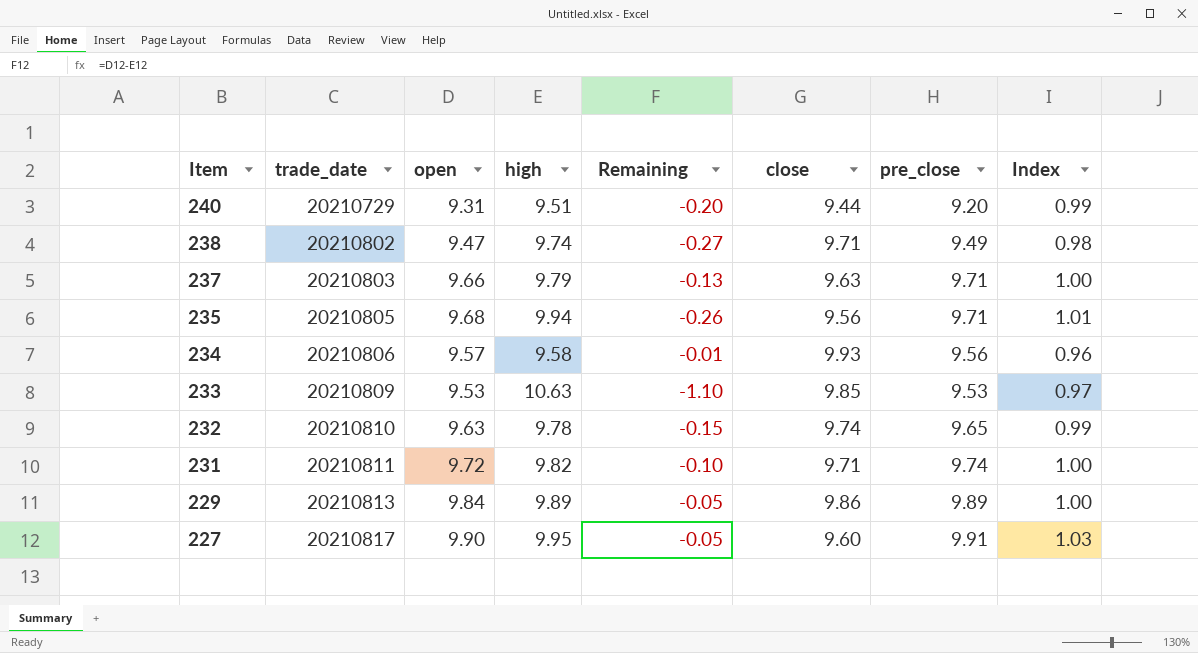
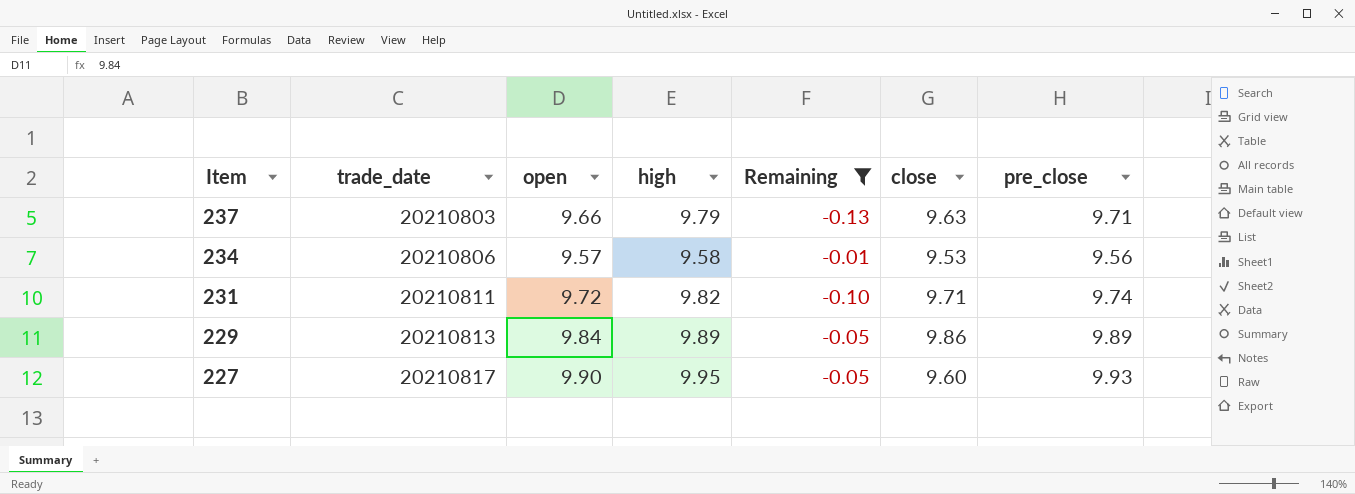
filter: none -> Remaining >= -0.13
column Index | formula: [open] / [close] -> none
234 | close: 9.93 -> 9.53
227 | pre_close: 9.91 -> 9.93

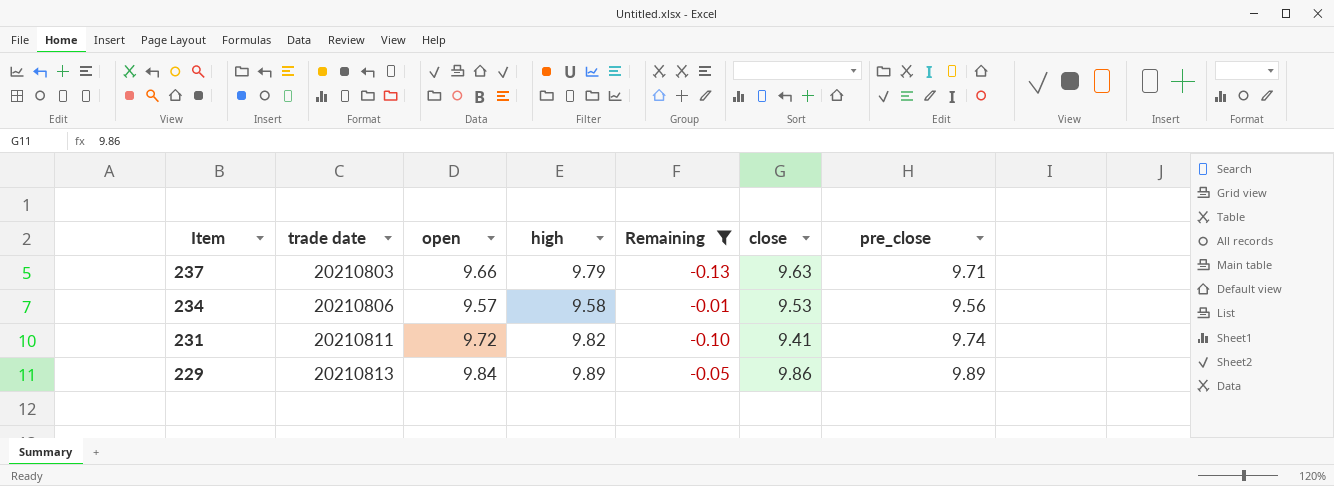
column name: trade_date -> trade date
row 227: 20210817 | 9.90 | 9.95 | -0.05 | 9.60 | 9.93 -> none
231 | close: 9.71 -> 9.41

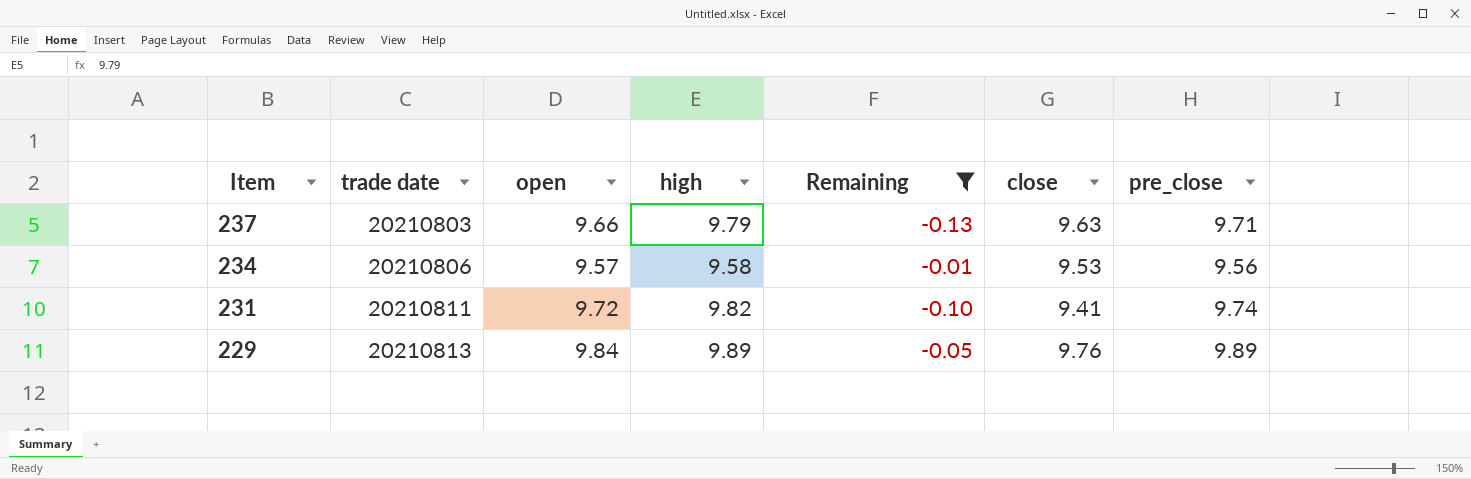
229 | close: 9.86 -> 9.76

